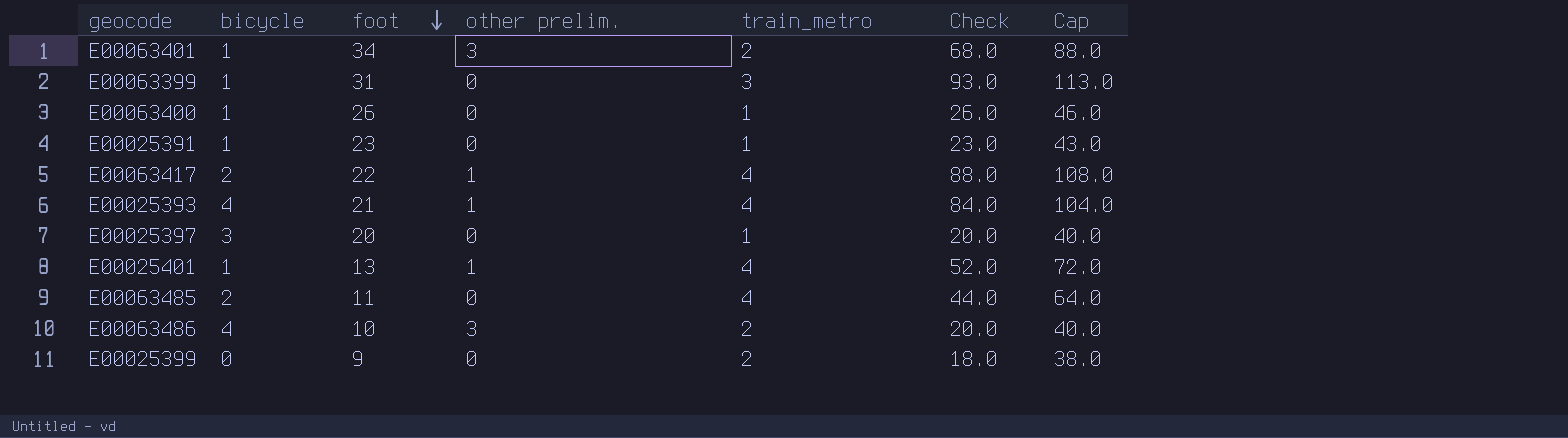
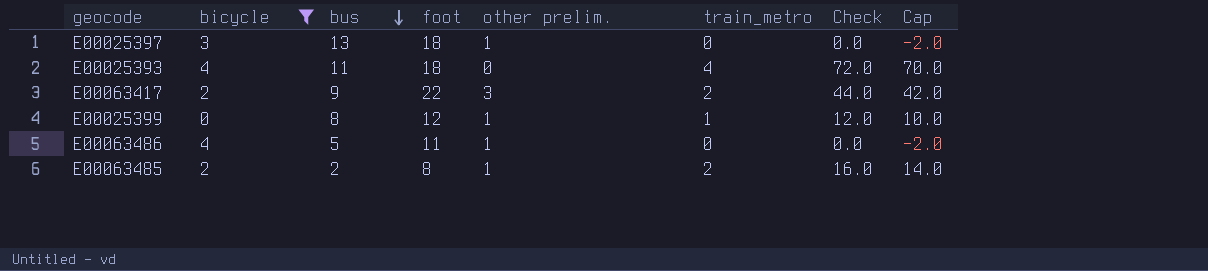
filter: none -> bicycle != 1
row order: foot descending -> bus descending
column bus | position: none -> 3
column Cap | formula: [Check] + 20 -> [Check] - 2
E00025397 | foot: 20 -> 18
E00025397 | other prelim.: 0 -> 1
E00025397 | train_metro: 1 -> 0
E00025397 | Check: 20.0 -> 0.0
E00025393 | foot: 21 -> 18
E00025393 | other prelim.: 1 -> 0
E00025393 | Check: 84.0 -> 72.0
E00063417 | other prelim.: 1 -> 3
E00063417 | train_metro: 4 -> 2
E00063417 | Check: 88.0 -> 44.0
E00025399 | foot: 9 -> 12
E00025399 | other prelim.: 0 -> 1
E00025399 | train_metro: 2 -> 1
E00025399 | Check: 18.0 -> 12.0
E00063486 | foot: 10 -> 11
E00063486 | other prelim.: 3 -> 1
E00063486 | train_metro: 2 -> 0
E00063486 | Check: 20.0 -> 0.0
E00063485 | foot: 11 -> 8
E00063485 | other prelim.: 0 -> 1
E00063485 | train_metro: 4 -> 2
E00063485 | Check: 44.0 -> 16.0

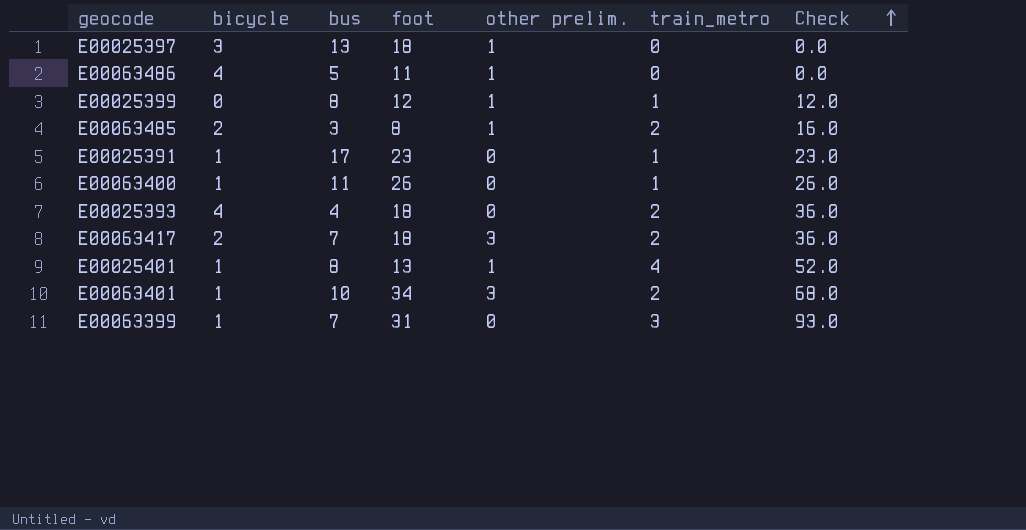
filter: bicycle != 1 -> none
row order: bus descending -> Check ascending
column Cap | formula: [Check] - 2 -> none
E00063485 | bus: 2 -> 3
E00025393 | bus: 11 -> 4
E00025393 | train_metro: 4 -> 2
E00025393 | Check: 72.0 -> 36.0
E00063417 | bus: 9 -> 7
E00063417 | foot: 22 -> 18
E00063417 | Check: 44.0 -> 36.0

